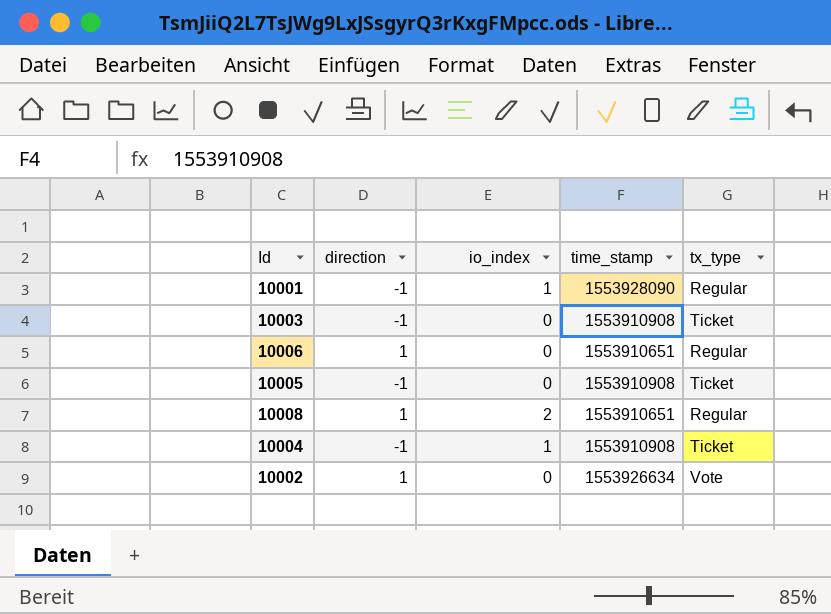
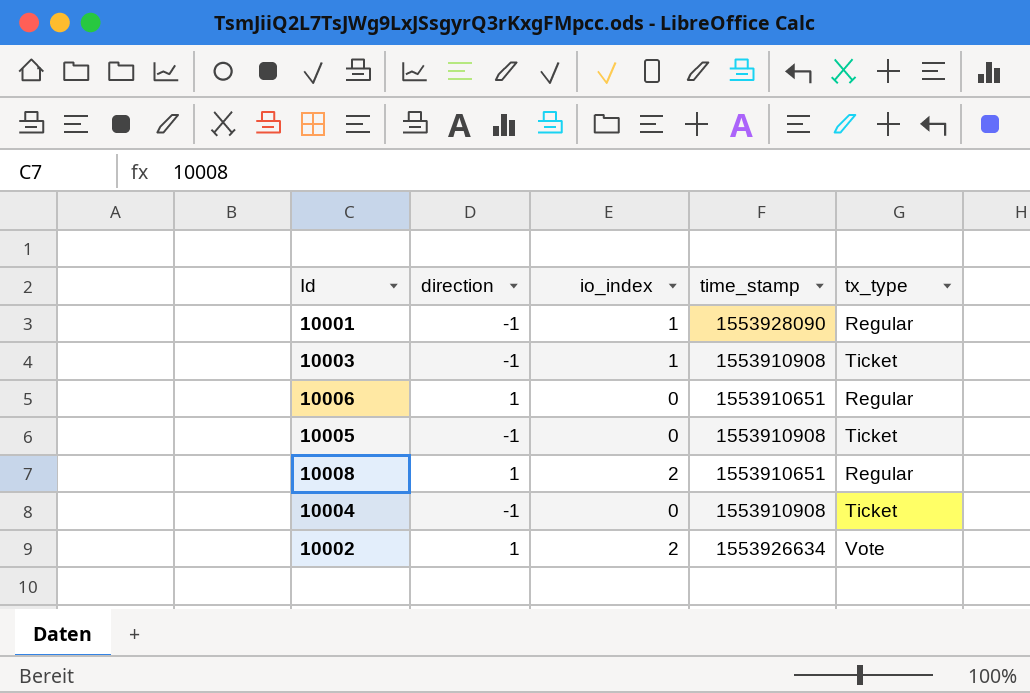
10003 | io_index: 0 -> 1
10004 | io_index: 1 -> 0
10002 | io_index: 0 -> 2

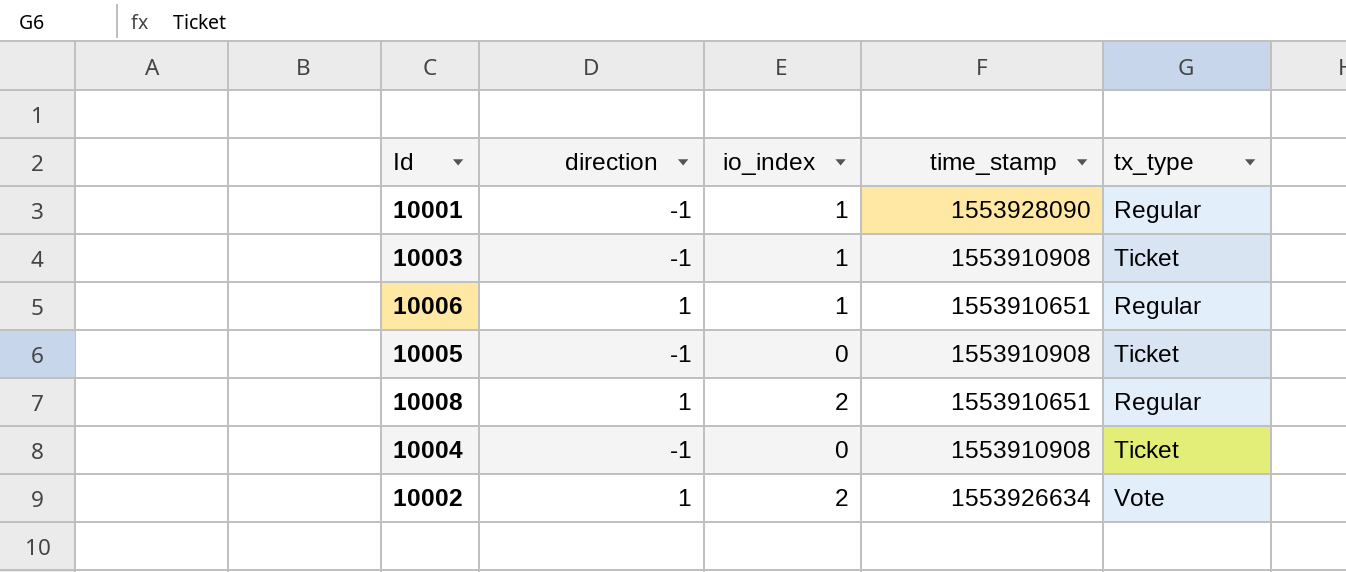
10006 | io_index: 0 -> 1

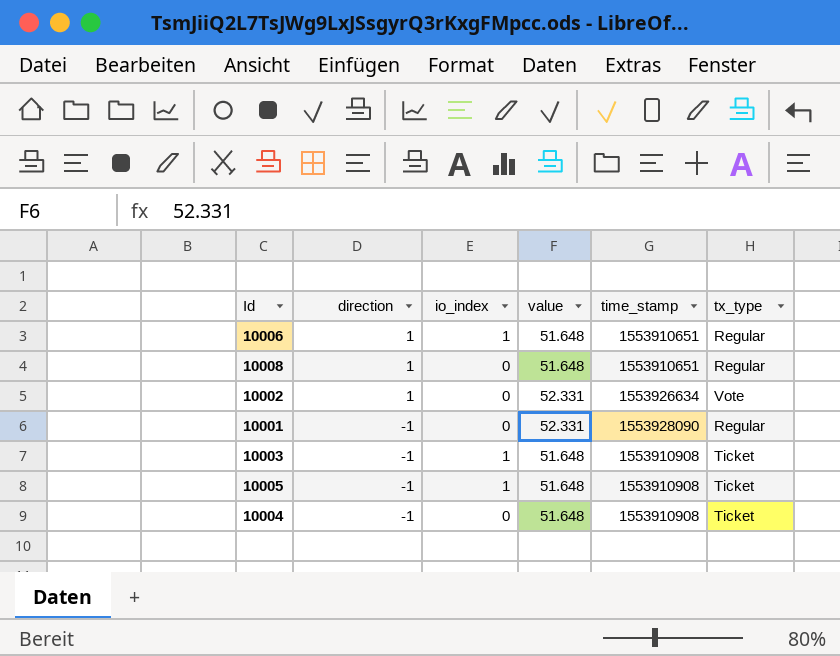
row order: none -> direction descending
column value | position: none -> 4
10008 | io_index: 2 -> 0
10002 | io_index: 2 -> 0
10001 | io_index: 1 -> 0
10005 | io_index: 0 -> 1

